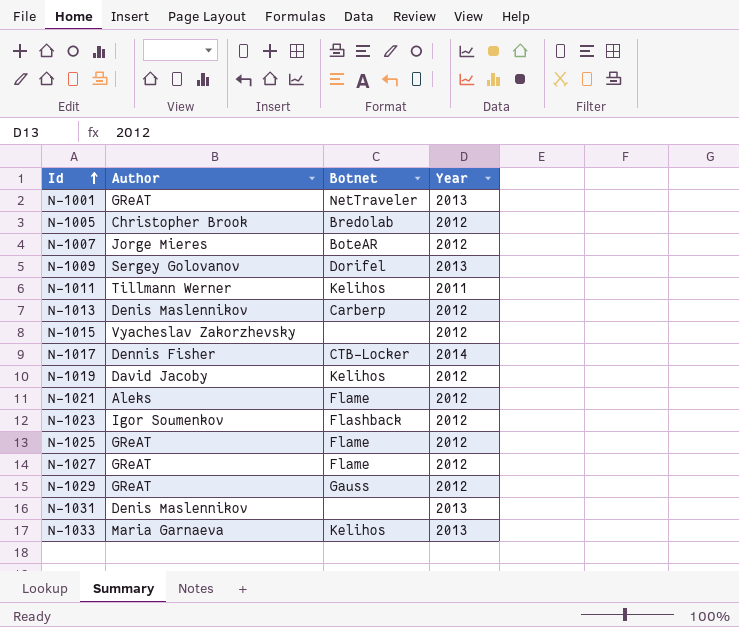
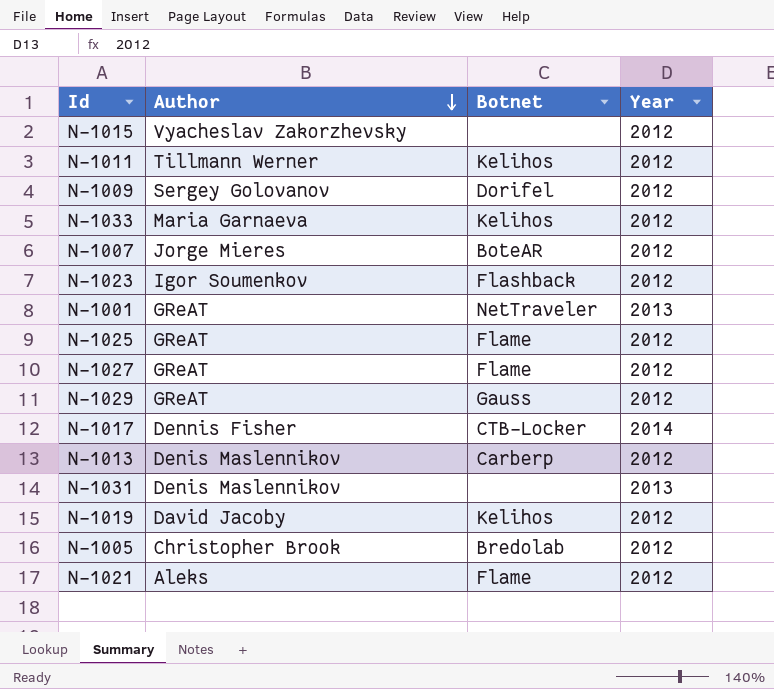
row order: Id ascending -> Author descending
N-1011 | Year: 2011 -> 2012
N-1009 | Year: 2013 -> 2012
N-1033 | Year: 2013 -> 2012

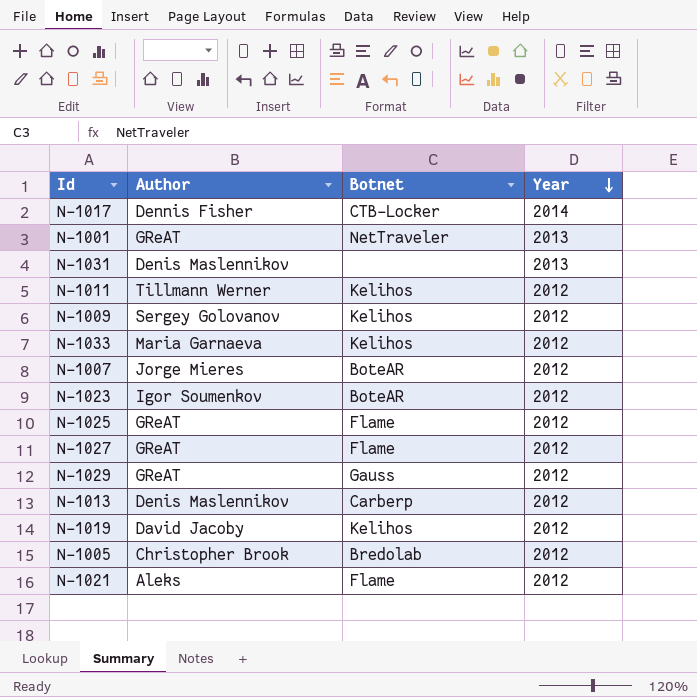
row order: Author descending -> Year descending
row N-1015: Vyacheslav Zakorzhevsky | none | 2012 -> none
N-1009 | Botnet: Dorifel -> Kelihos
N-1023 | Botnet: Flashback -> BoteAR

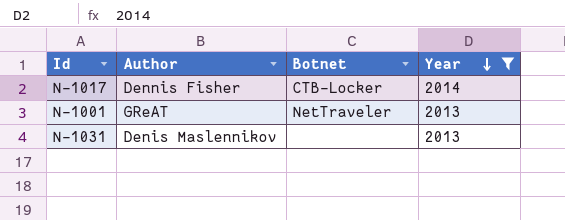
filter: none -> Year != 2012

